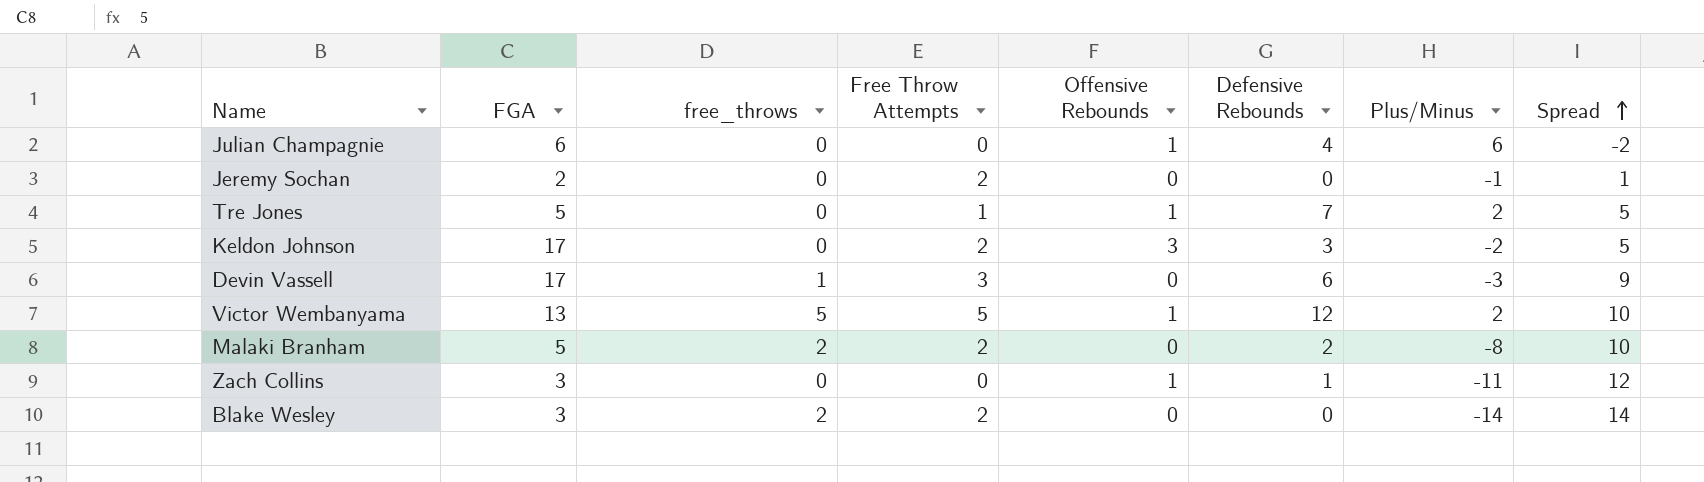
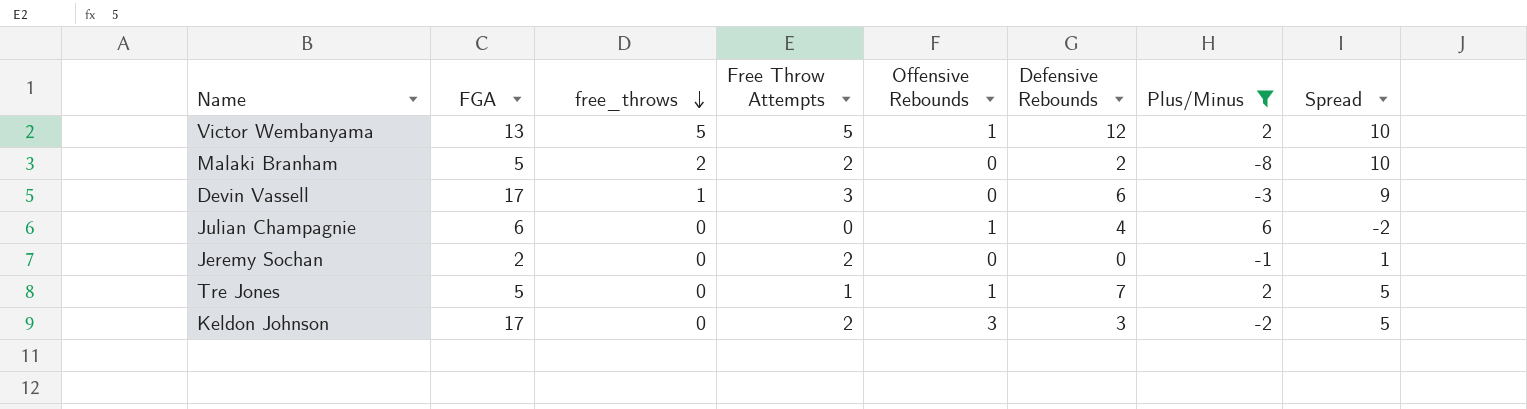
filter: none -> Plus/Minus >= -8
row order: Spread ascending -> free_throws descending

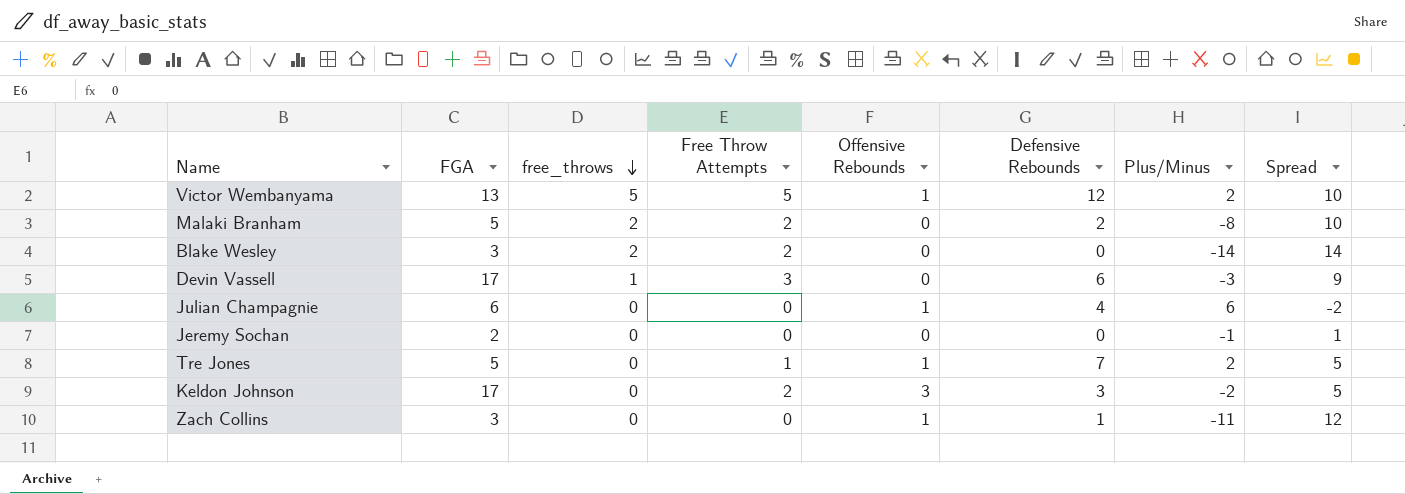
filter: Plus/Minus >= -8 -> none
Jeremy Sochan | Free Throw Attempts: 2 -> 0

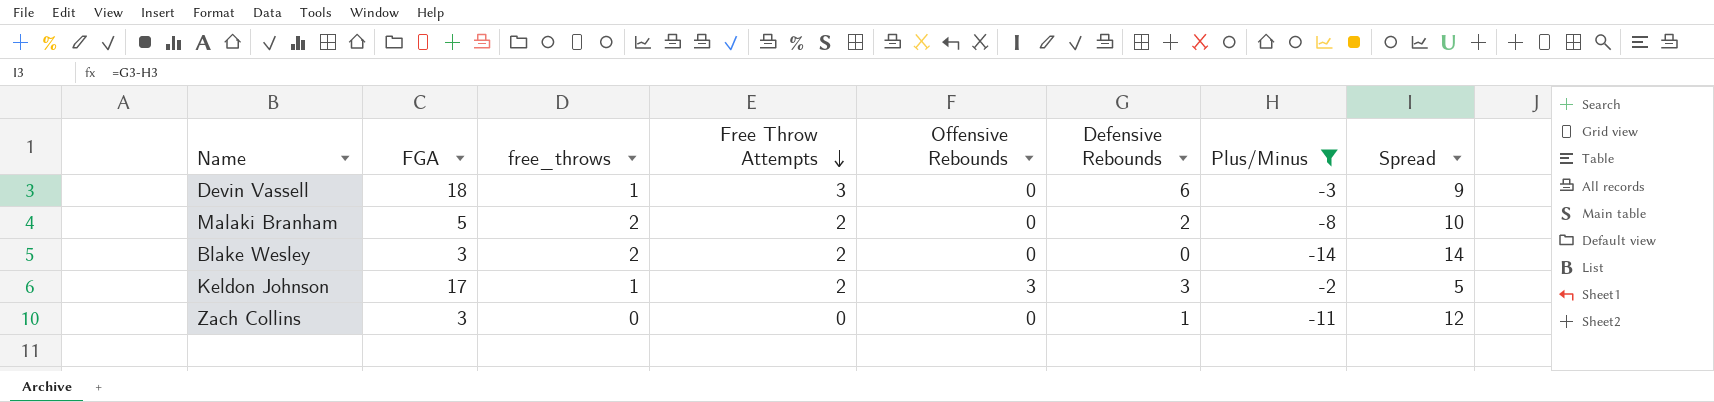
filter: none -> Plus/Minus <= -2
row order: free_throws descending -> Free Throw Attempts descending
Devin Vassell | FGA: 17 -> 18
Keldon Johnson | free_throws: 0 -> 1
Zach Collins | Offensive Rebounds: 1 -> 0

